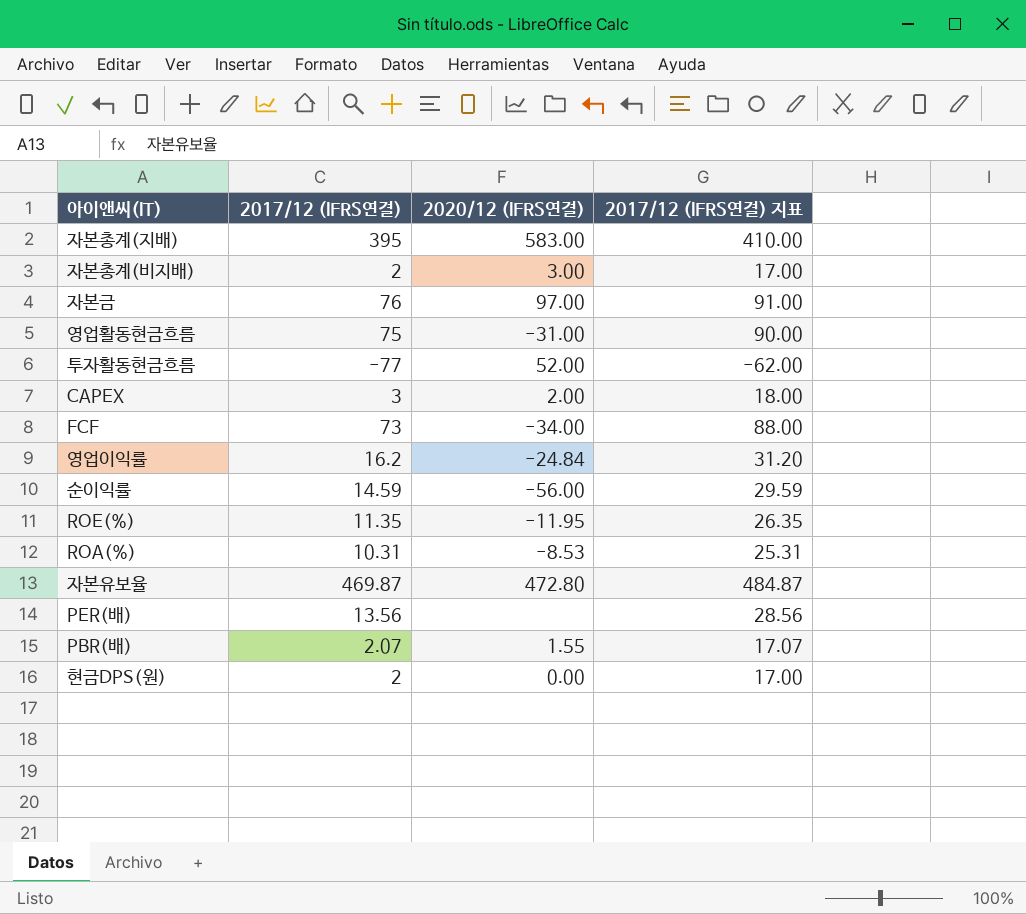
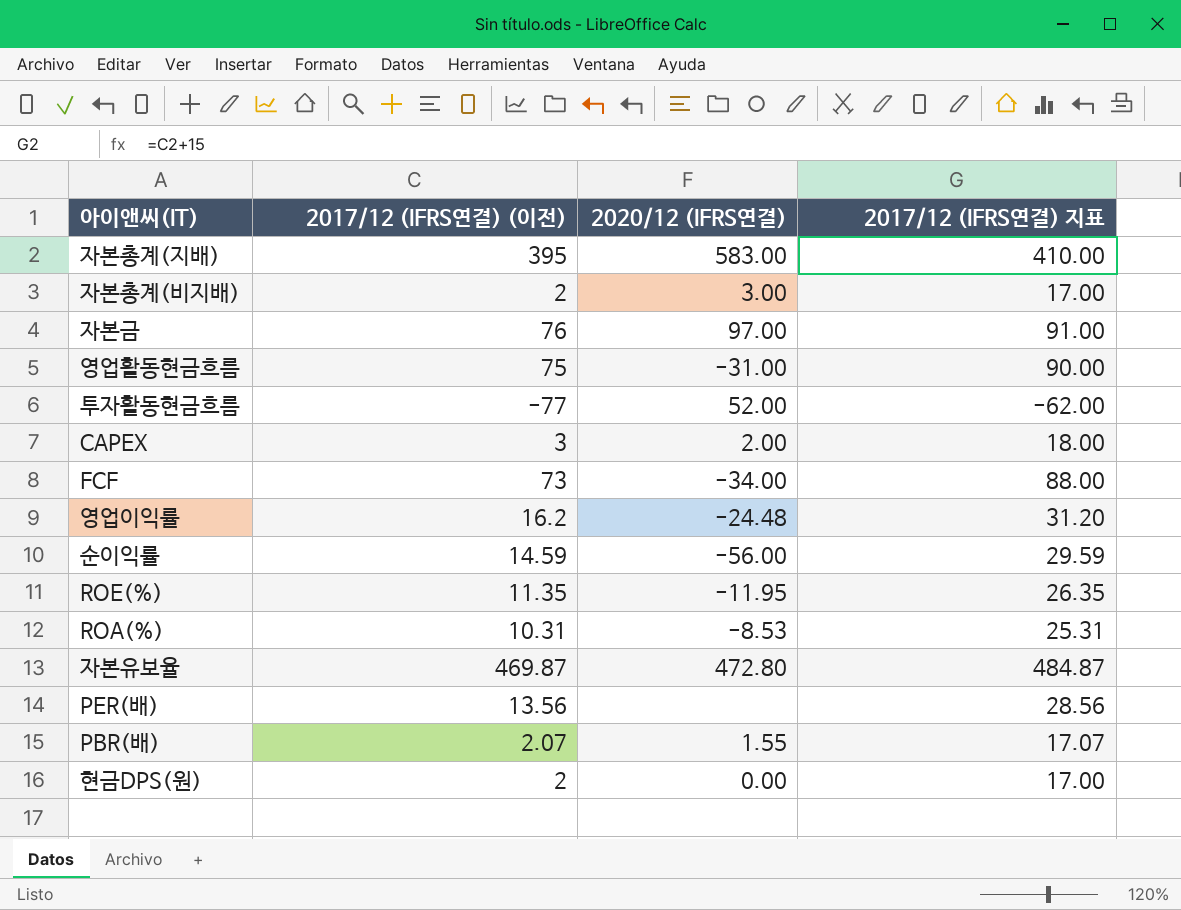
column name: 2017/12 (IFRS연결) -> 2017/12 (IFRS연결) (이전)
영업이익률 | 2020/12 (IFRS연결): -24.84 -> -24.48

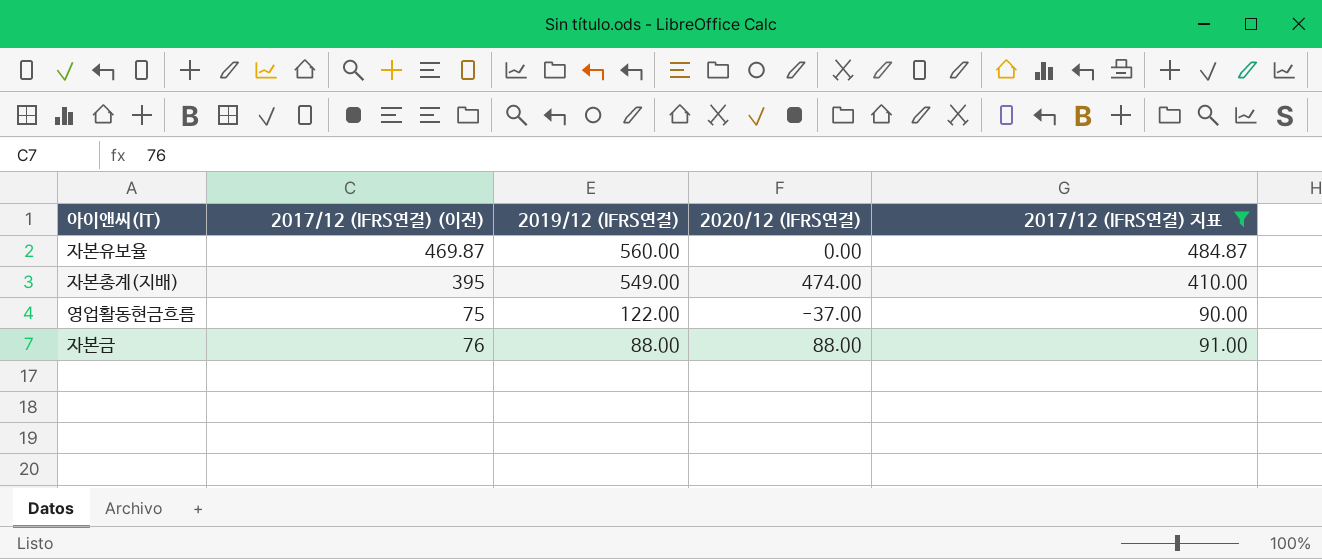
filter: none -> 2017/12 (IFRS연결) 지표 >= 90.00
row order: none -> 2019/12 (IFRS연결) descending
column 2019/12 (IFRS연결) | position: none -> 3
자본유보율 | 2020/12 (IFRS연결): 472.80 -> 0.00
자본총계(지배) | 2020/12 (IFRS연결): 583.00 -> 474.00
영업활동현금흐름 | 2020/12 (IFRS연결): -31.00 -> -37.00
자본금 | 2020/12 (IFRS연결): 97.00 -> 88.00

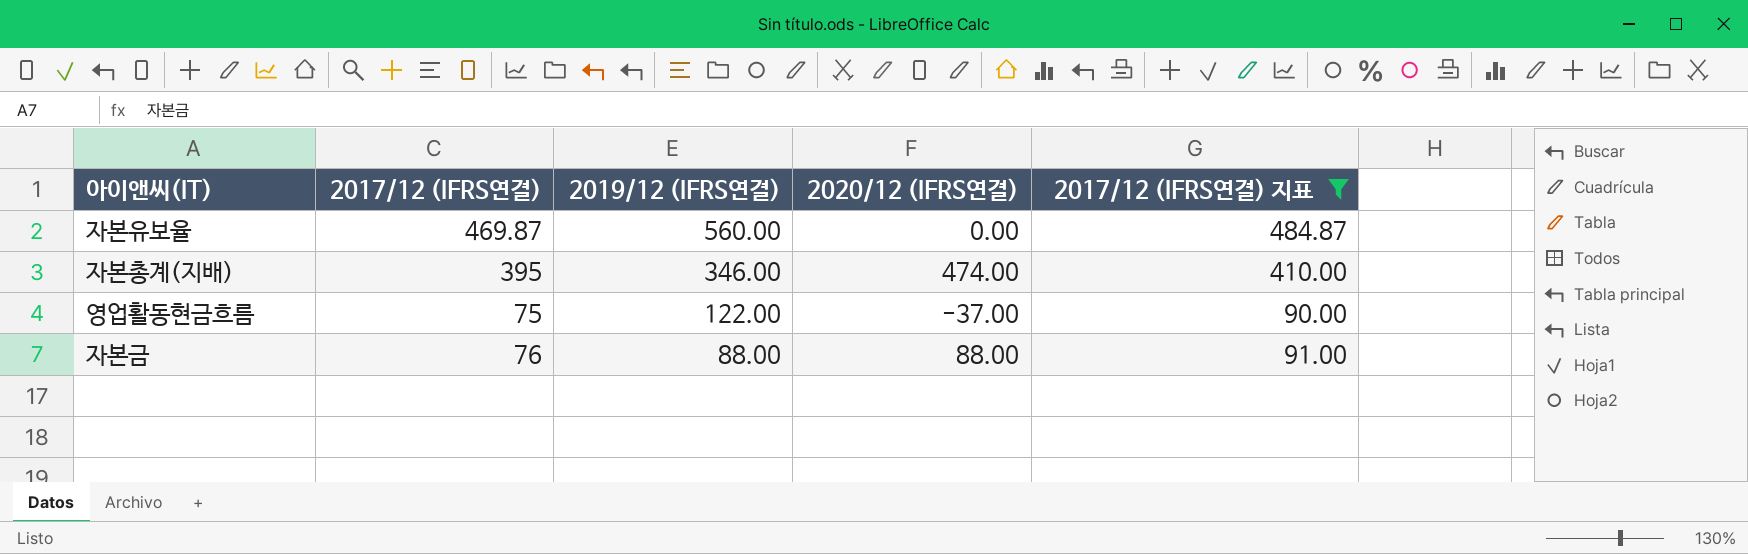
column name: 2017/12 (IFRS연결) (이전) -> 2017/12 (IFRS연결)
자본총계(지배) | 2019/12 (IFRS연결): 549.00 -> 346.00

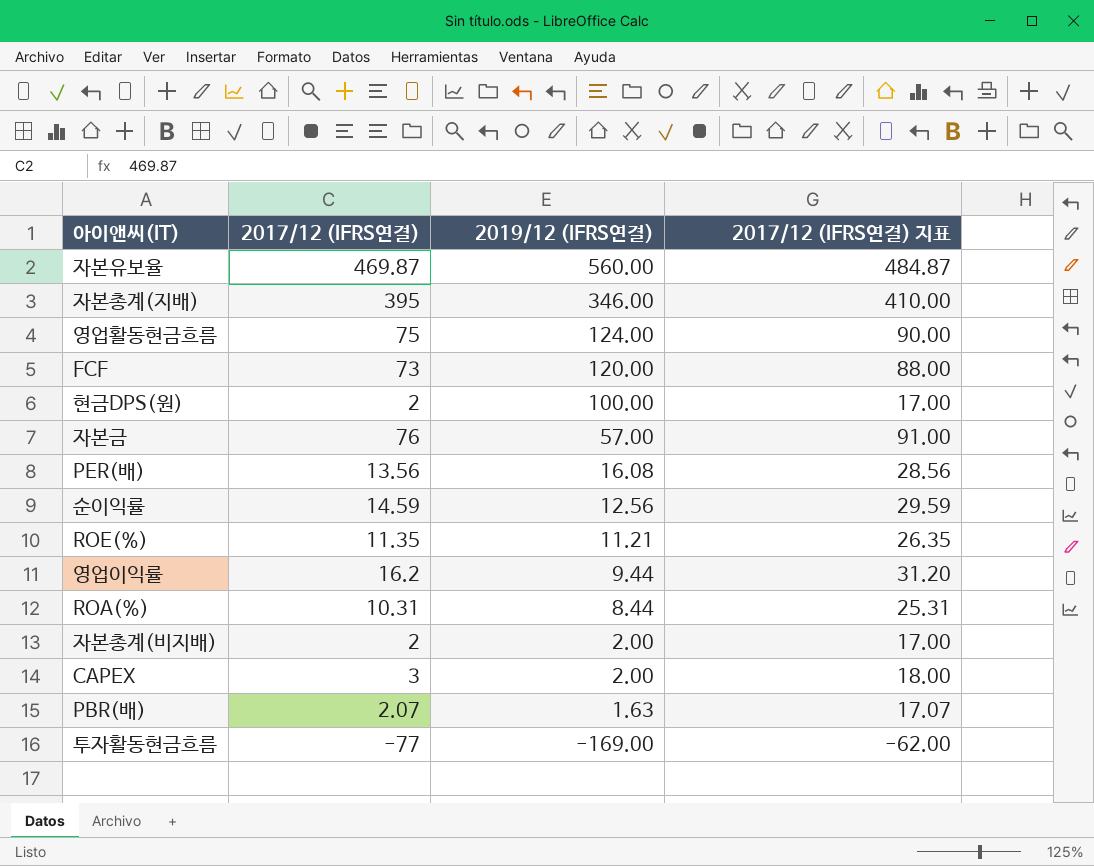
filter: 2017/12 (IFRS연결) 지표 >= 90.00 -> none
column 2020/12 (IFRS연결) | position: 4 -> none
영업활동현금흐름 | 2019/12 (IFRS연결): 122.00 -> 124.00
자본금 | 2019/12 (IFRS연결): 88.00 -> 57.00

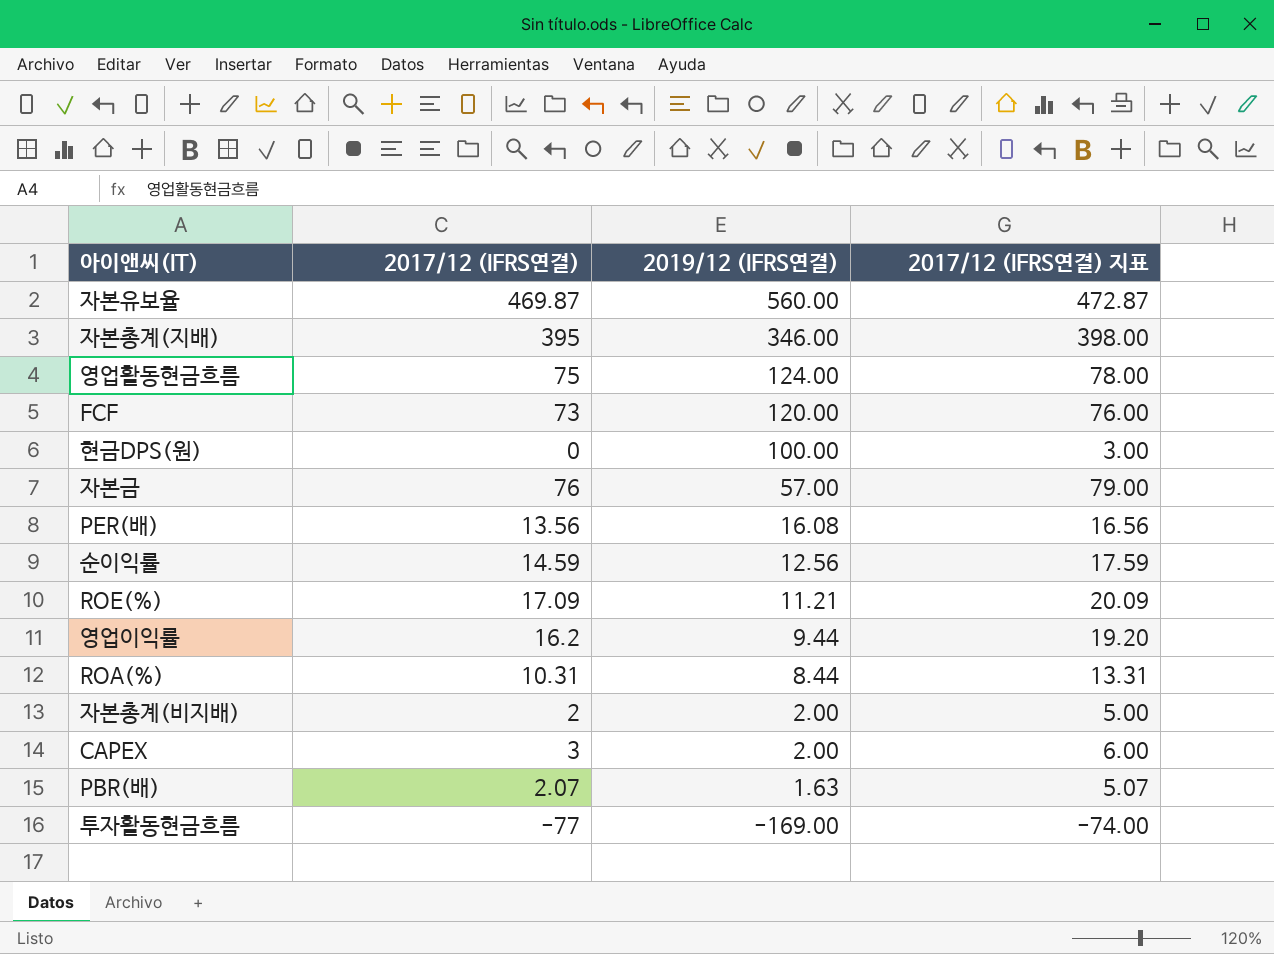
column 2017/12 (IFRS연결) 지표 | formula: [2017/12 (IFRS연결)] + 15 -> [2017/12 (IFRS연결)] + 3
현금DPS(원) | 2017/12 (IFRS연결): 2 -> 0
ROE(%) | 2017/12 (IFRS연결): 11.35 -> 17.09

